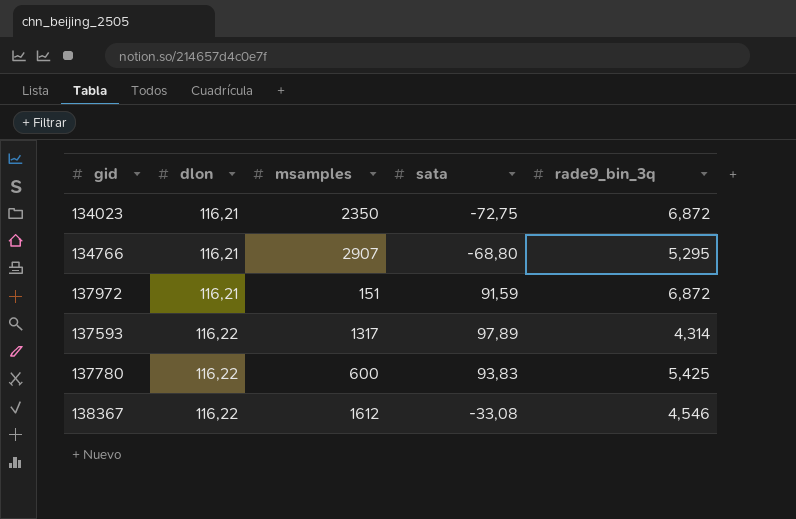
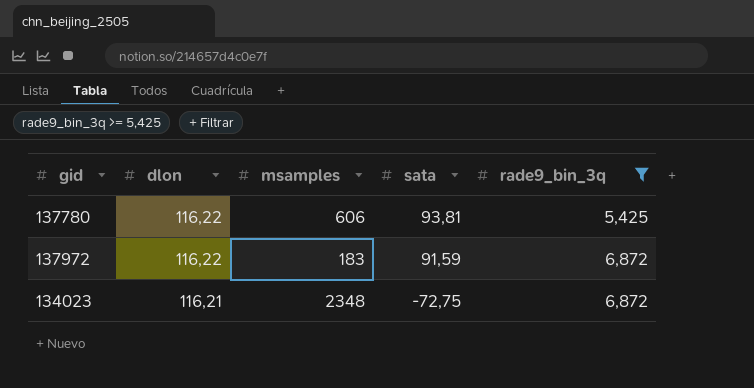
filter: none -> rade9_bin_3q >= 5,425
row order: dlon ascending -> dlon descending
137780 | msamples: 600 -> 606
137780 | sata: 93,83 -> 93,81
137972 | dlon: 116,21 -> 116,22
137972 | msamples: 151 -> 183
134023 | msamples: 2350 -> 2348

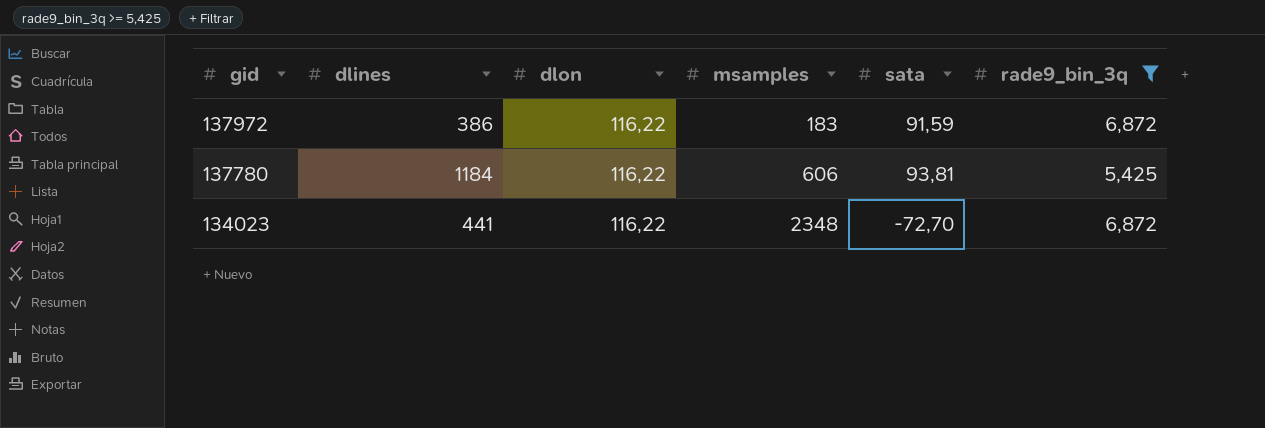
row order: dlon descending -> gid descending
column dlines | position: none -> 2
134023 | dlon: 116,21 -> 116,22
134023 | sata: -72,75 -> -72,70

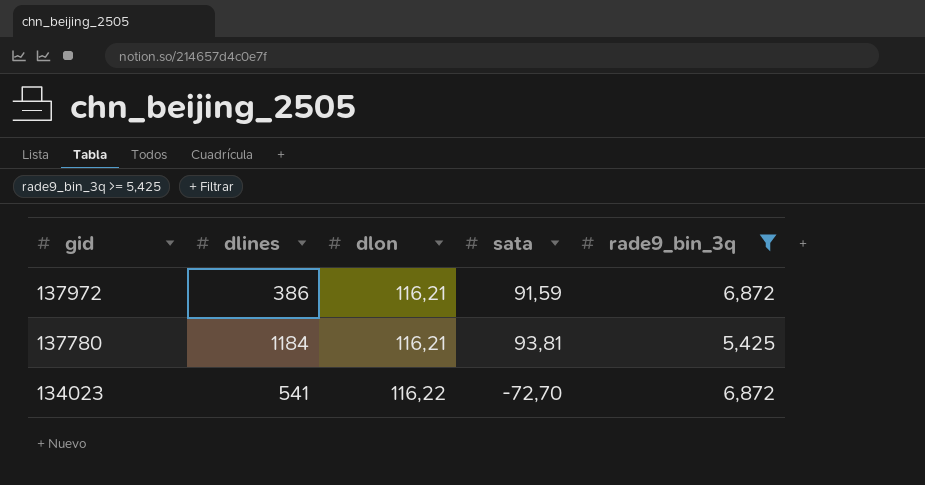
column msamples | position: 4 -> none
137972 | dlon: 116,22 -> 116,21
137780 | dlon: 116,22 -> 116,21
134023 | dlines: 441 -> 541

